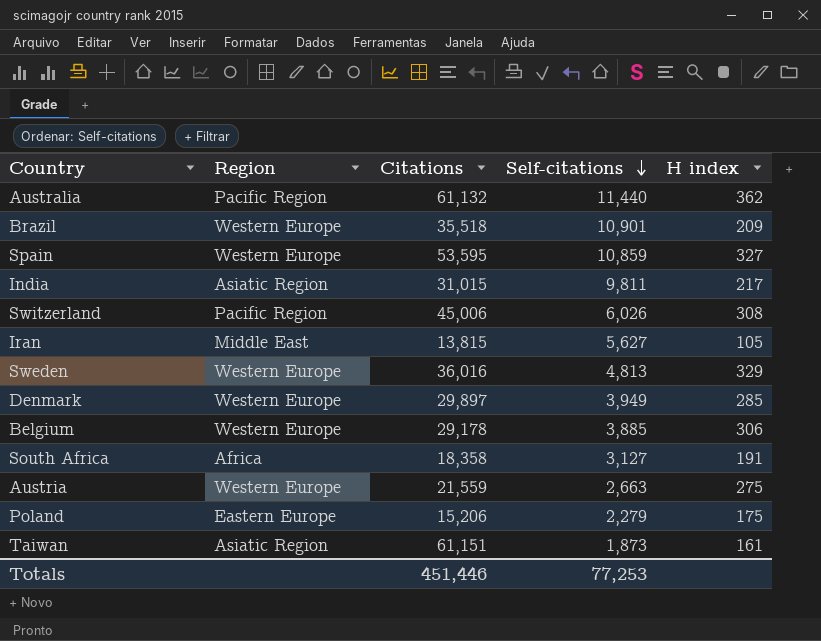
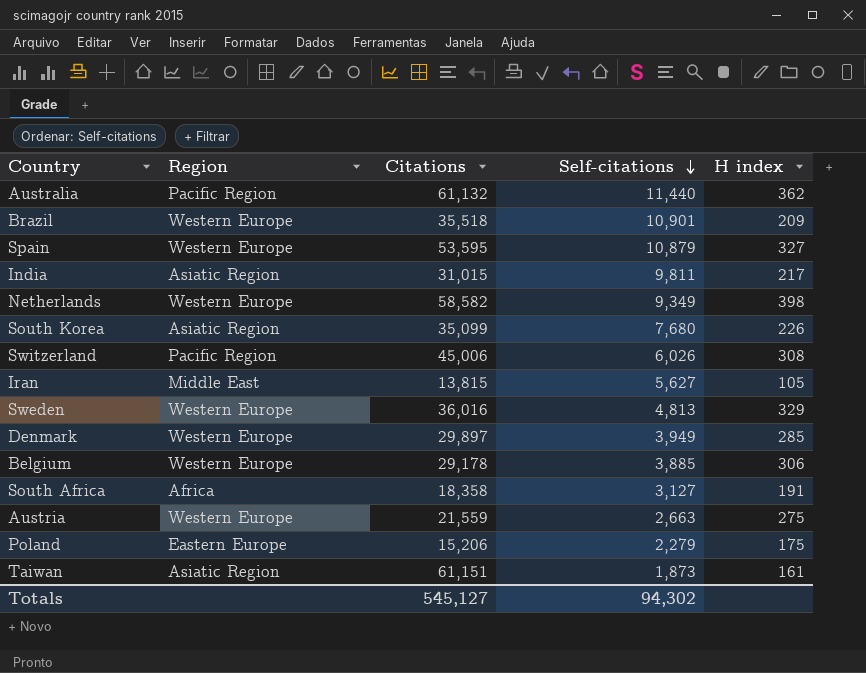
Spain | Self-citations: 10,859 -> 10,879
row Netherlands: none -> Western Europe | 58,582 | 9,349 | 398
row South Korea: none -> Asiatic Region | 35,099 | 7,680 | 226
Totals | Citations: 451,446 -> 545,127
Totals | Self-citations: 77,253 -> 94,302

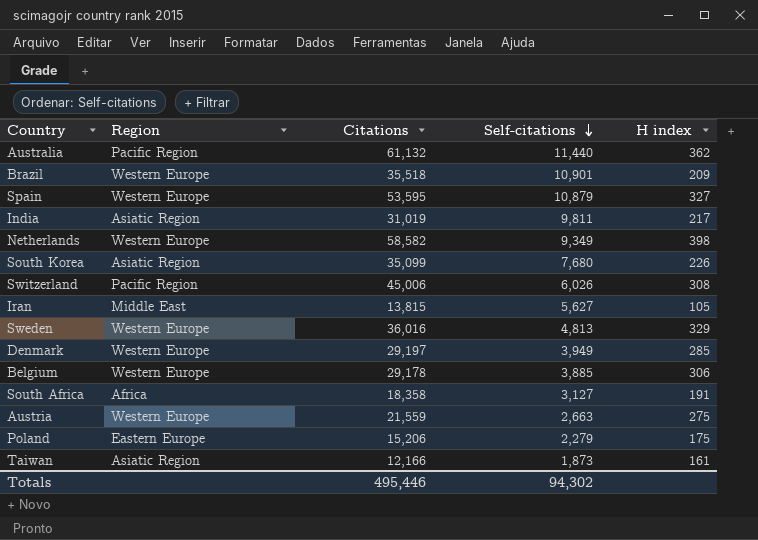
India | Citations: 31,015 -> 31,019
Denmark | Citations: 29,897 -> 29,197
Taiwan | Citations: 61,151 -> 12,166
Totals | Citations: 545,127 -> 495,446

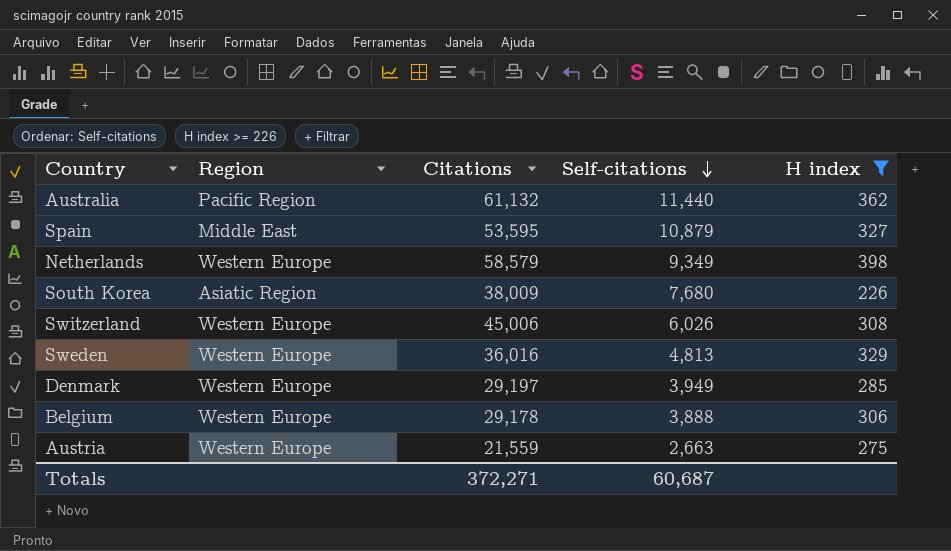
filter: none -> H index >= 226
Spain | Region: Western Europe -> Middle East
Netherlands | Citations: 58,582 -> 58,579
South Korea | Citations: 35,099 -> 38,009
Switzerland | Region: Pacific Region -> Western Europe
Belgium | Self-citations: 3,885 -> 3,888
Totals | Citations: 495,446 -> 372,271
Totals | Self-citations: 94,302 -> 60,687

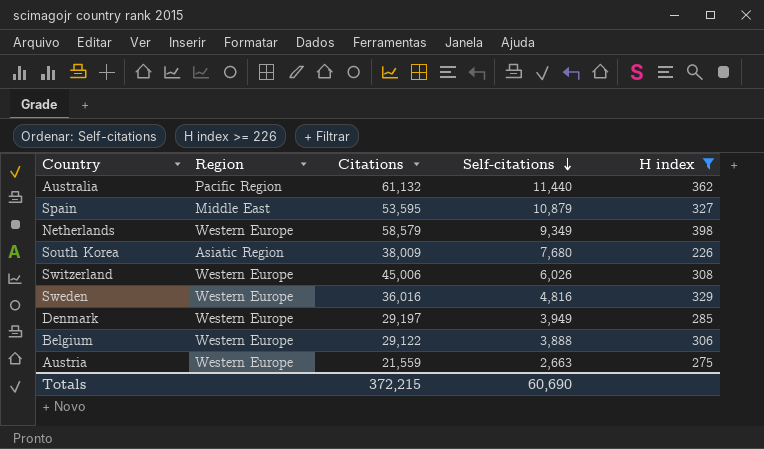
Sweden | Self-citations: 4,813 -> 4,816
Belgium | Citations: 29,178 -> 29,122
Totals | Citations: 372,271 -> 372,215
Totals | Self-citations: 60,687 -> 60,690

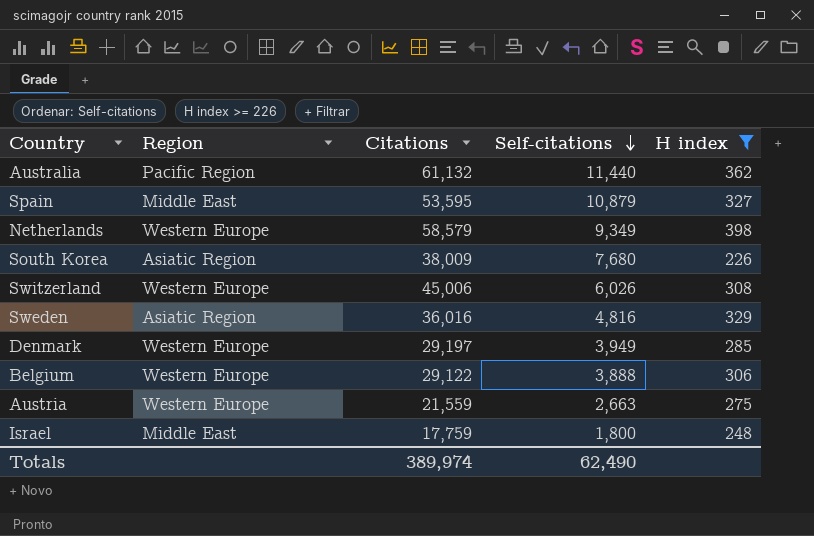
Sweden | Region: Western Europe -> Asiatic Region
row Israel: none -> Middle East | 17,759 | 1,800 | 248
Totals | Citations: 372,215 -> 389,974
Totals | Self-citations: 60,690 -> 62,490

